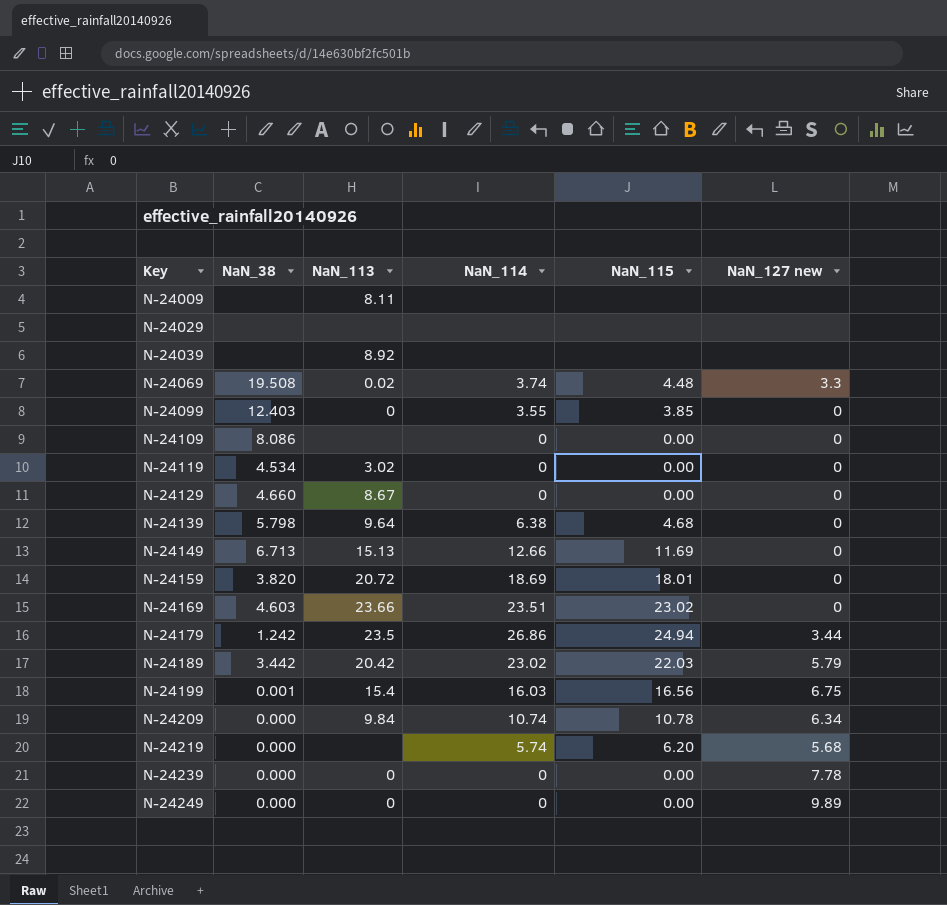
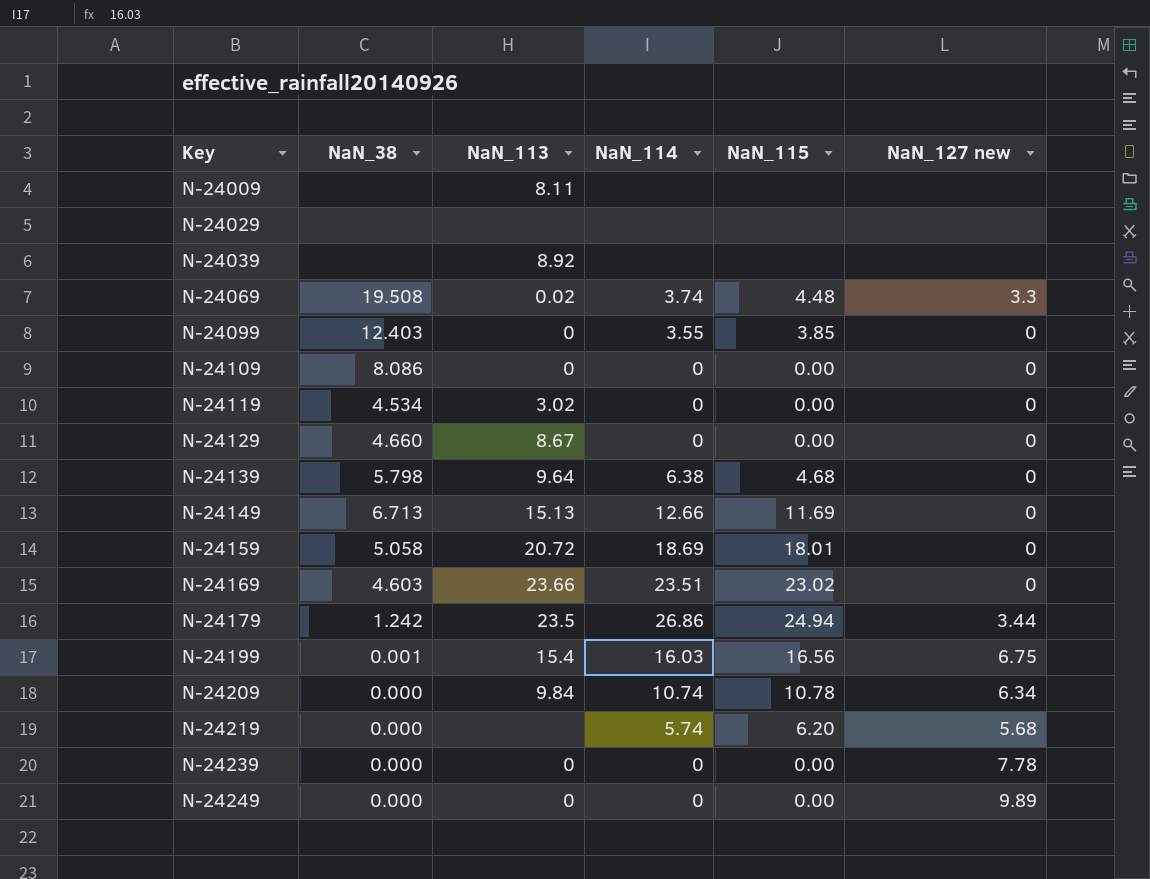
row N-24189: 3.442 | 20.42 | 23.02 | 22.03 | 5.79 -> none
N-24109 | NaN_113: none -> 0
N-24159 | NaN_38: 3.820 -> 5.058

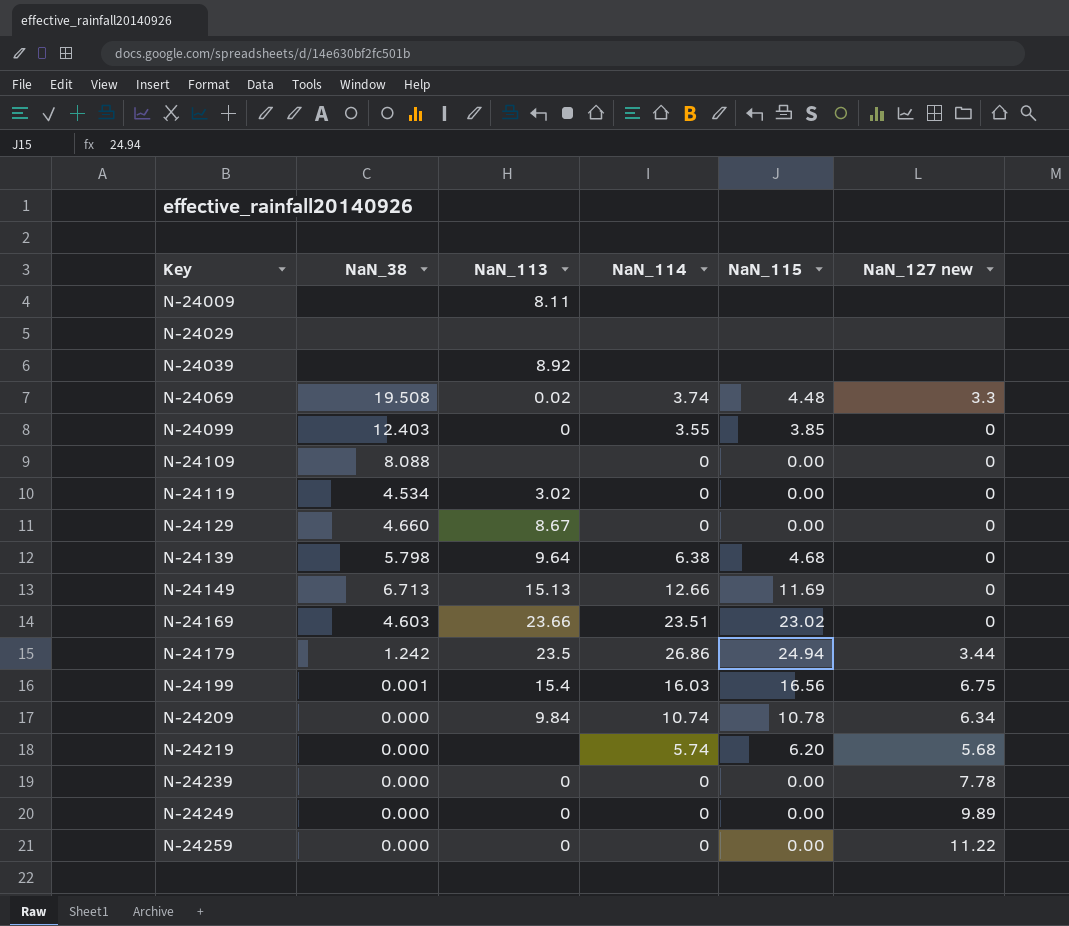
row N-24159: 5.058 | 20.72 | 18.69 | 18.01 | 0 -> none
N-24109 | NaN_38: 8.086 -> 8.088
N-24109 | NaN_113: 0 -> none
row N-24259: none -> 0.000 | 0 | 0 | 0.00 | 11.22

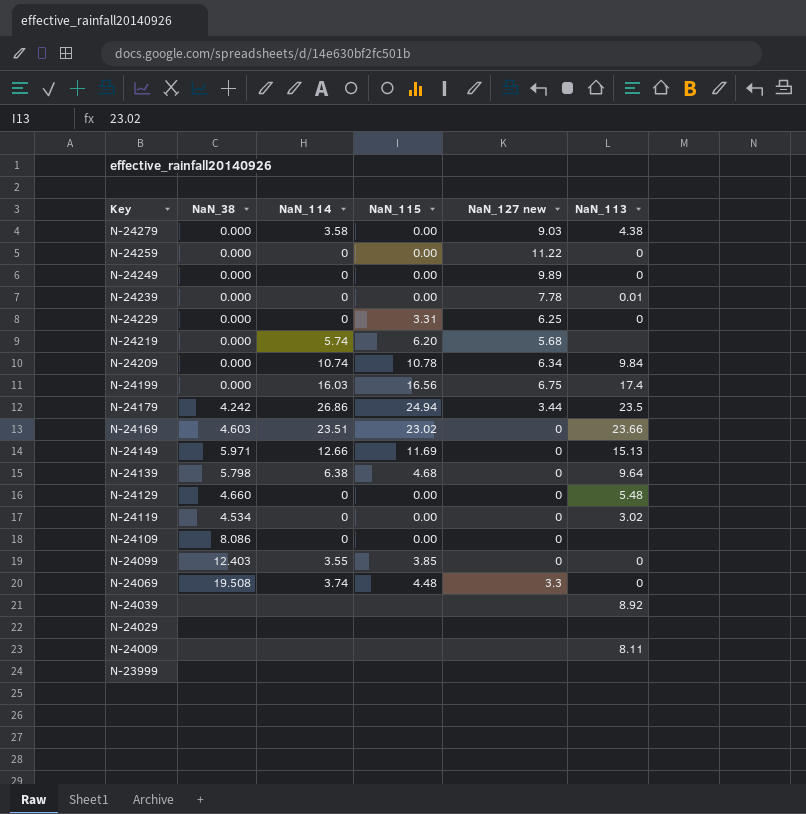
row order: Key ascending -> Key descending
column NaN_113 | position: 3 -> 6
row N-24279: none -> 0.000 | 3.58 | 0.00 | 9.03 | 4.38
N-24239 | NaN_113: 0 -> 0.01
row N-24229: none -> 0.000 | 0 | 3.31 | 6.25 | 0
N-24199 | NaN_38: 0.001 -> 0.000
N-24199 | NaN_113: 15.4 -> 17.4
N-24179 | NaN_38: 1.242 -> 4.242
N-24149 | NaN_38: 6.713 -> 5.971
N-24129 | NaN_113: 8.67 -> 5.48
N-24109 | NaN_38: 8.088 -> 8.086
N-24069 | NaN_113: 0.02 -> 0
row N-23999: none -> none | none | none | none | none

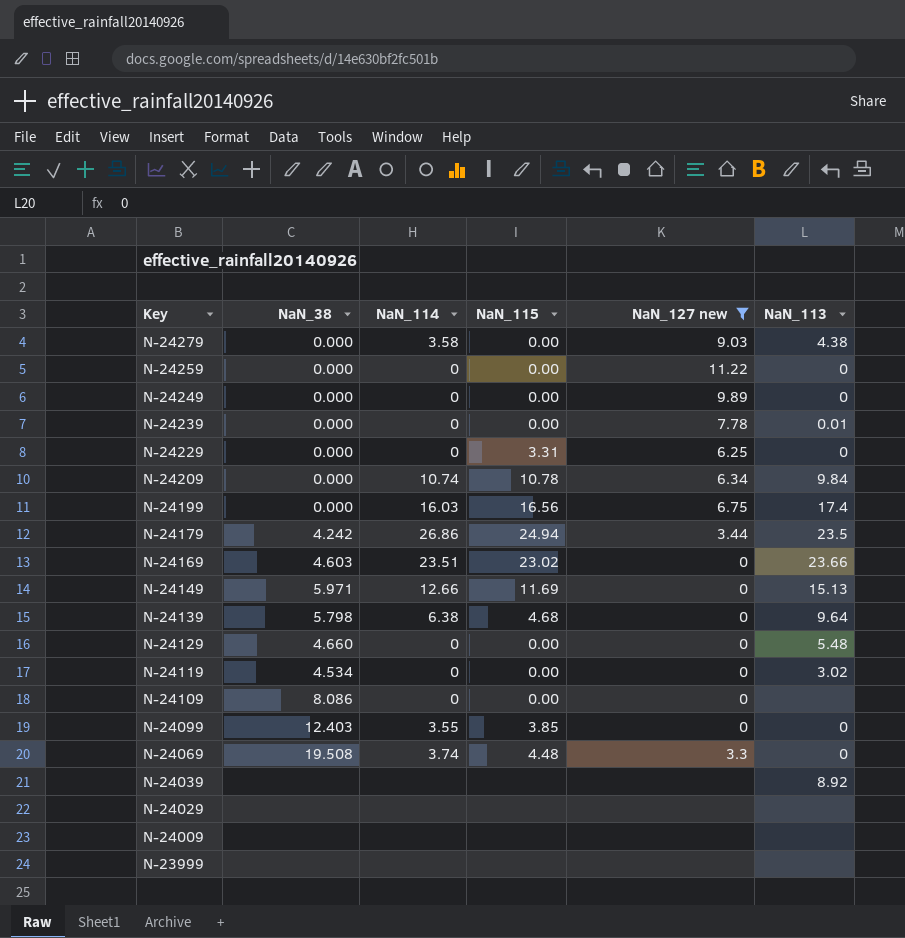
filter: none -> NaN_127 new != 5.68
N-24009 | NaN_113: 8.11 -> none

